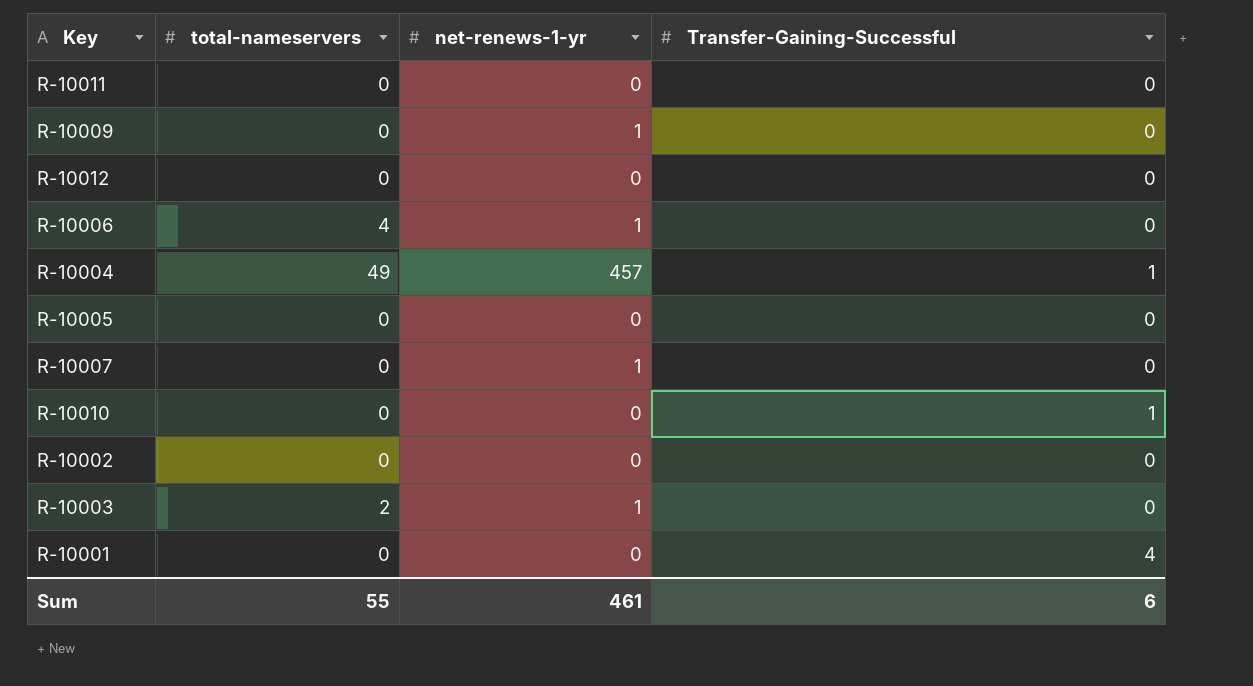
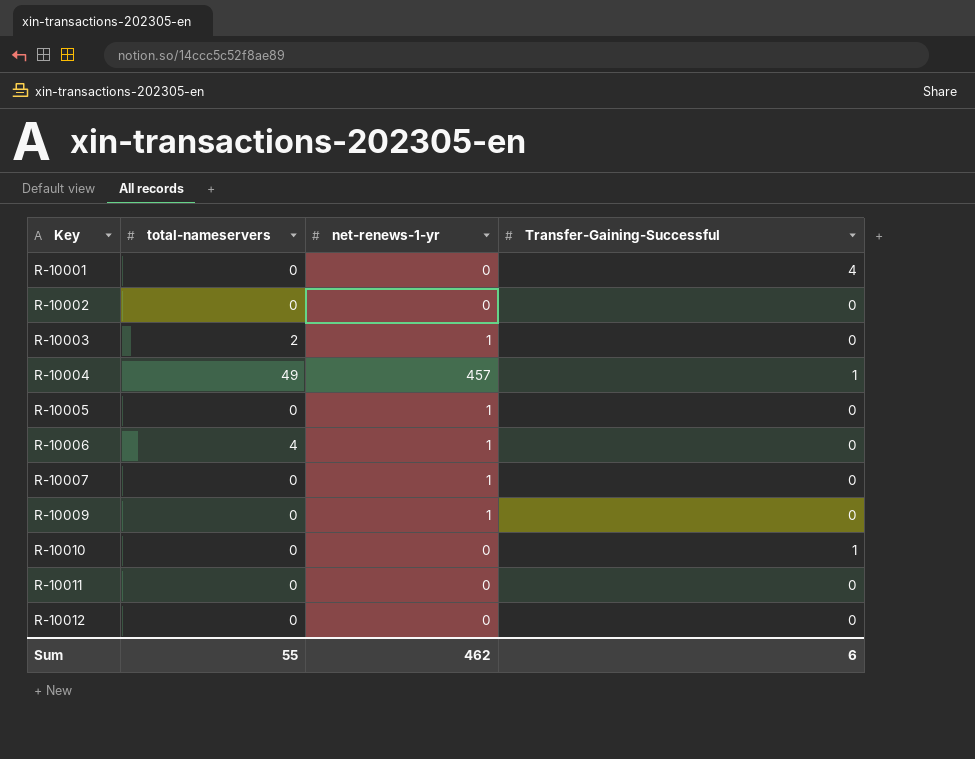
row order: none -> Key ascending
R-10005 | net-renews-1-yr: 0 -> 1
Sum | net-renews-1-yr: 461 -> 462

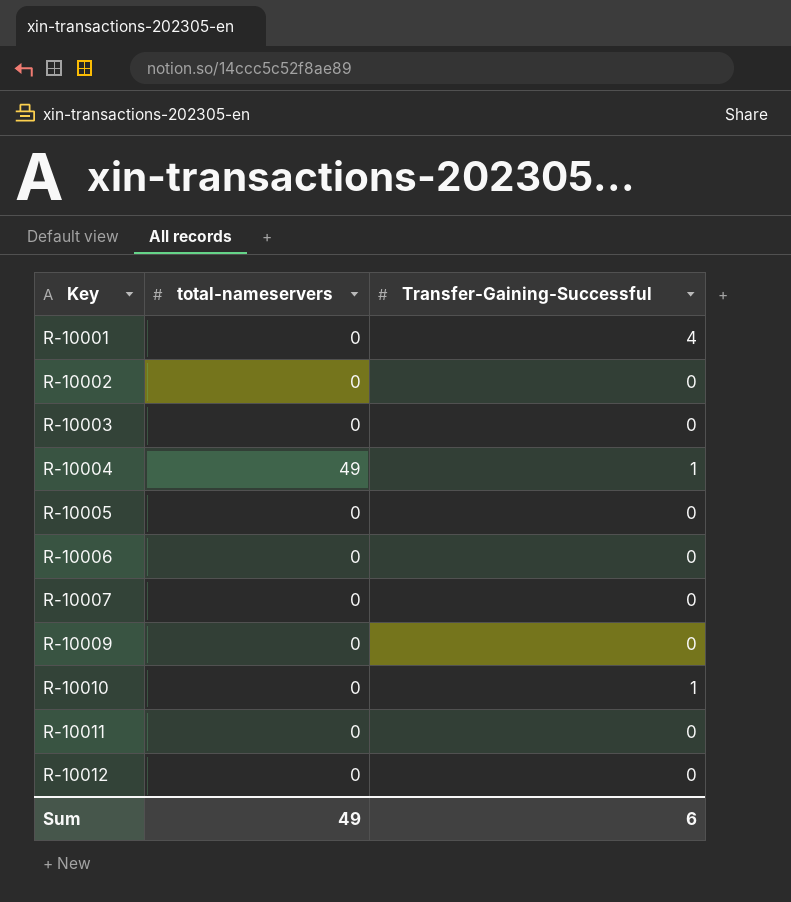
column net-renews-1-yr | position: 3 -> none
R-10003 | total-nameservers: 2 -> 0
R-10006 | total-nameservers: 4 -> 0
Sum | total-nameservers: 55 -> 49

